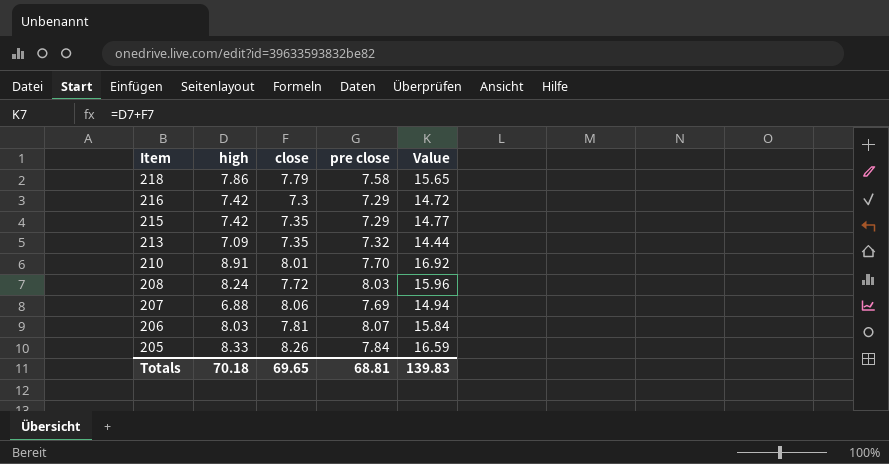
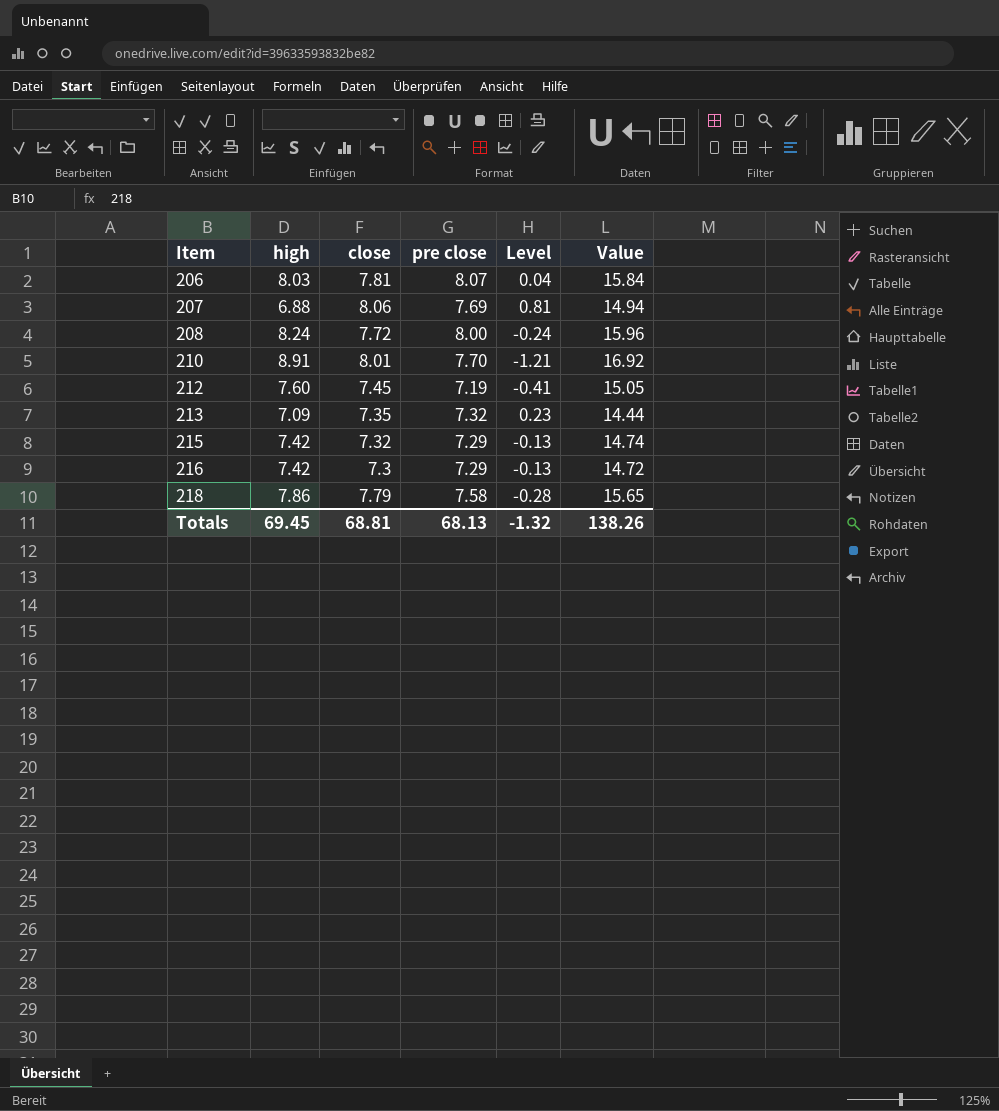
row order: Item descending -> Item ascending
column Level | formula: none -> [pre close] - [high]
row 205: 8.33 | 8.26 | 7.84 | 16.59 -> none
208 | pre close: 8.03 -> 8.00
row 212: none -> 7.60 | 7.45 | 7.19 | -0.41 | 15.05
215 | close: 7.35 -> 7.32
215 | Value: 14.77 -> 14.74
Totals | high: 70.18 -> 69.45
Totals | close: 69.65 -> 68.81
Totals | pre close: 68.81 -> 68.13
Totals | Value: 139.83 -> 138.26

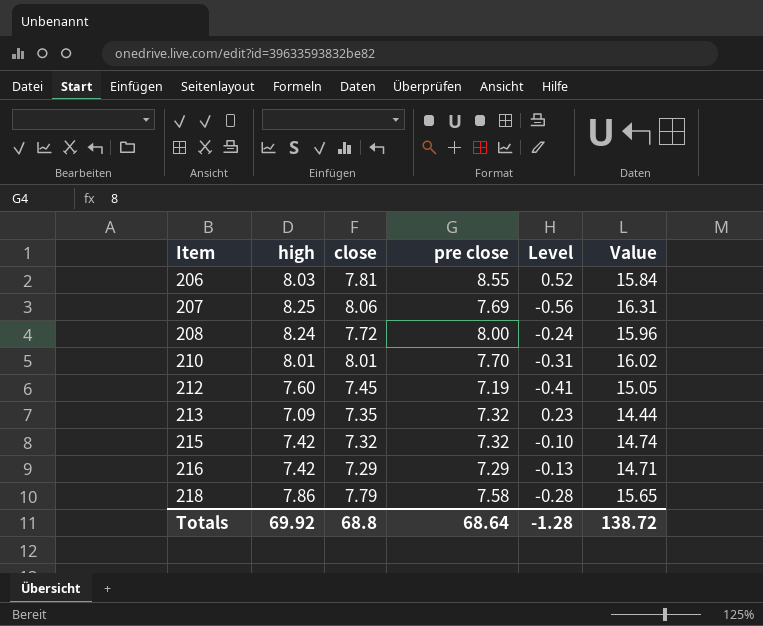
206 | pre close: 8.07 -> 8.55
206 | Level: 0.04 -> 0.52
207 | high: 6.88 -> 8.25
207 | Level: 0.81 -> -0.56
207 | Value: 14.94 -> 16.31
210 | high: 8.91 -> 8.01
210 | Level: -1.21 -> -0.31
210 | Value: 16.92 -> 16.02
215 | pre close: 7.29 -> 7.32
215 | Level: -0.13 -> -0.10
216 | close: 7.3 -> 7.29
216 | Value: 14.72 -> 14.71
Totals | high: 69.45 -> 69.92
Totals | close: 68.81 -> 68.8
Totals | pre close: 68.13 -> 68.64
Totals | Level: -1.32 -> -1.28
Totals | Value: 138.26 -> 138.72

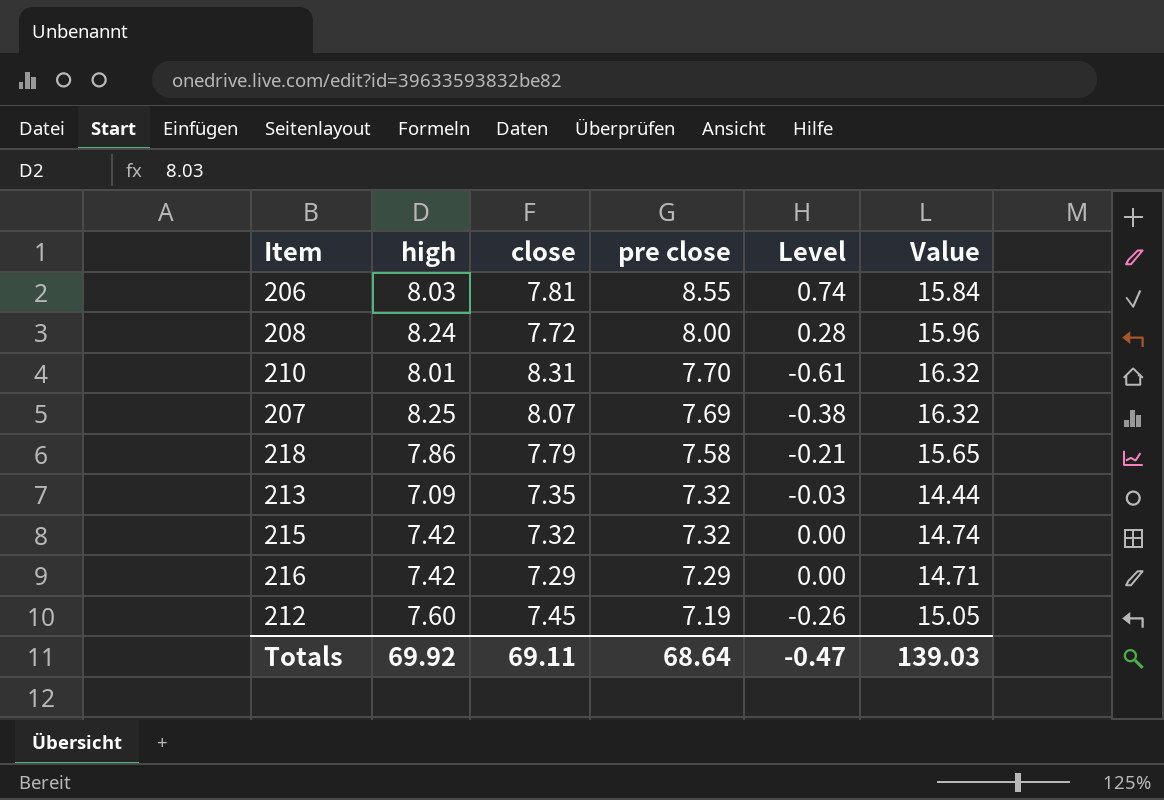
row order: Item ascending -> pre close descending
column Level | formula: [pre close] - [high] -> [pre close] - [close]
210 | close: 8.01 -> 8.31
210 | Value: 16.02 -> 16.32
207 | close: 8.06 -> 8.07
207 | Value: 16.31 -> 16.32
Totals | close: 68.8 -> 69.11
Totals | Level: -1.28 -> -0.47
Totals | Value: 138.72 -> 139.03

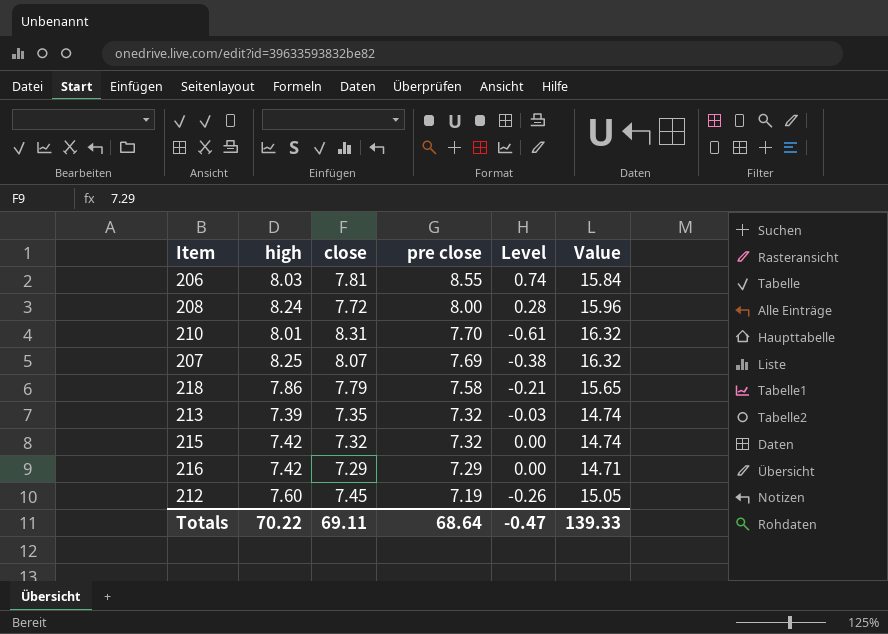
213 | high: 7.09 -> 7.39
213 | Value: 14.44 -> 14.74
Totals | high: 69.92 -> 70.22
Totals | Value: 139.03 -> 139.33

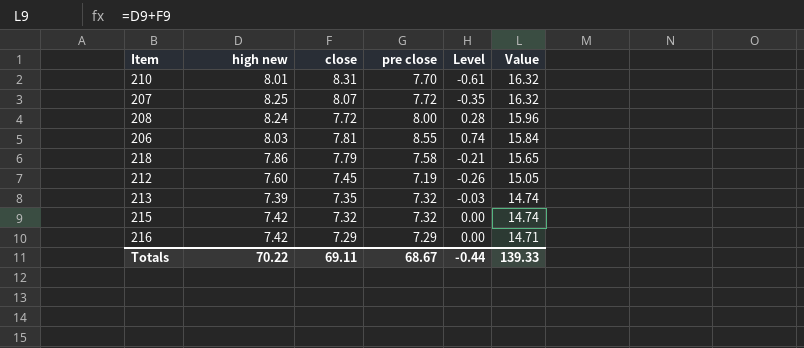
row order: pre close descending -> Value descending
column name: high -> high new
207 | pre close: 7.69 -> 7.72
207 | Level: -0.38 -> -0.35
Totals | pre close: 68.64 -> 68.67
Totals | Level: -0.47 -> -0.44

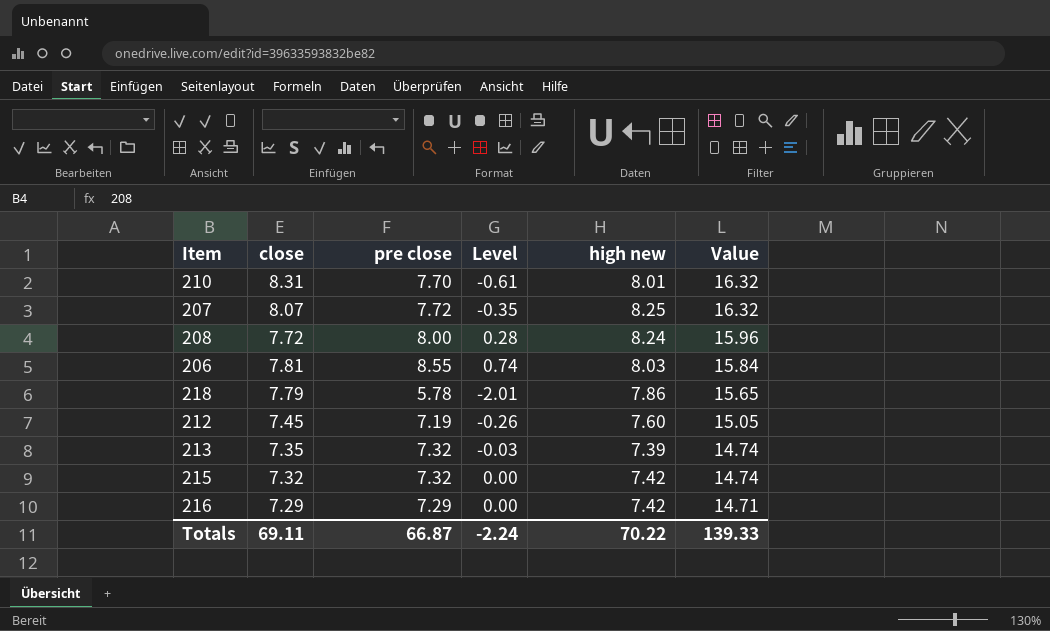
column high new | position: 2 -> 5
218 | pre close: 7.58 -> 5.78
218 | Level: -0.21 -> -2.01
Totals | pre close: 68.67 -> 66.87
Totals | Level: -0.44 -> -2.24

